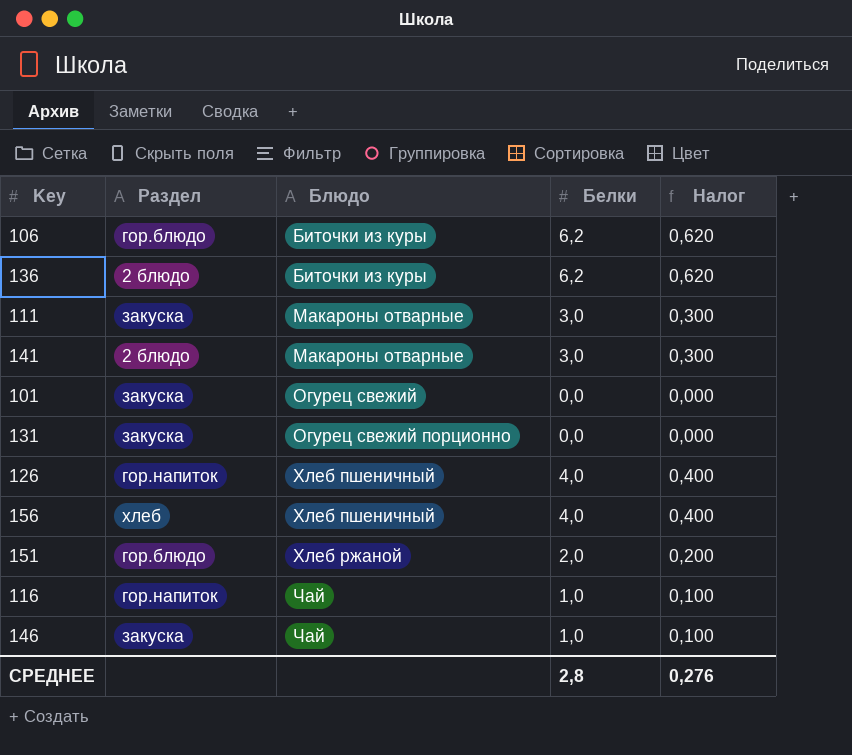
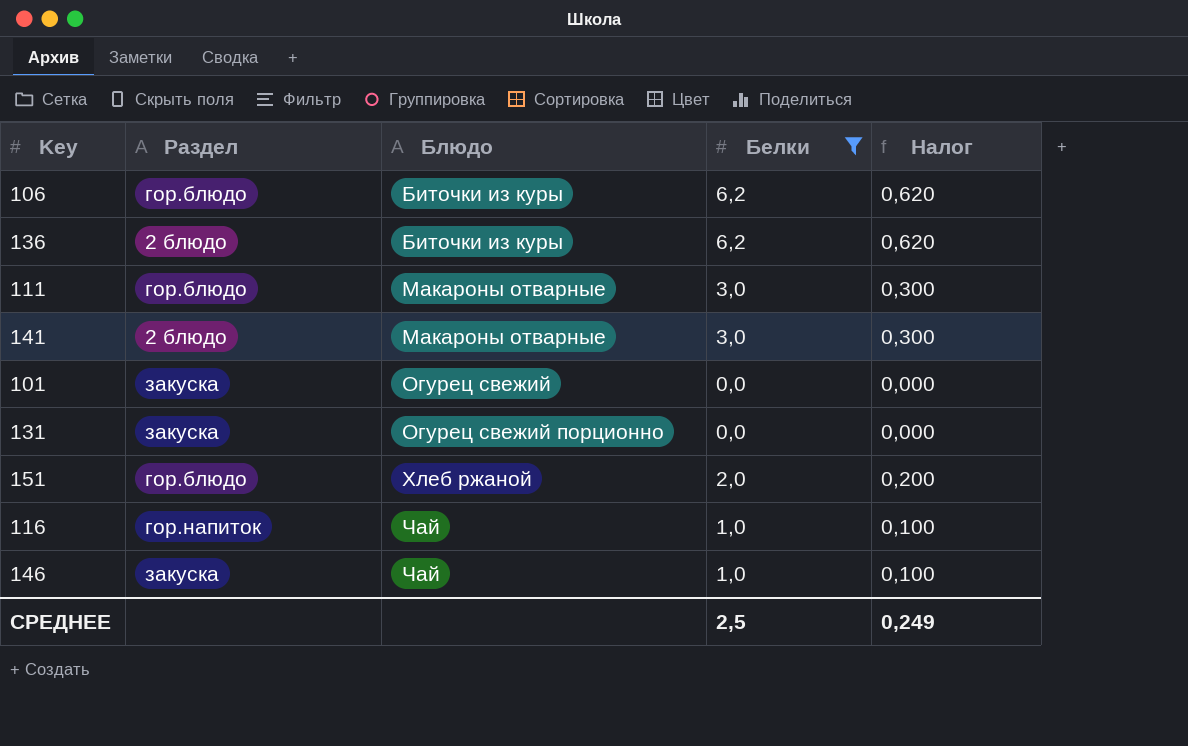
filter: none -> Белки != 4,0
111 | Раздел: закуска -> гор.блюдо
СРЕДНЕЕ | Белки: 2,8 -> 2,5
СРЕДНЕЕ | Налог: 0,276 -> 0,249

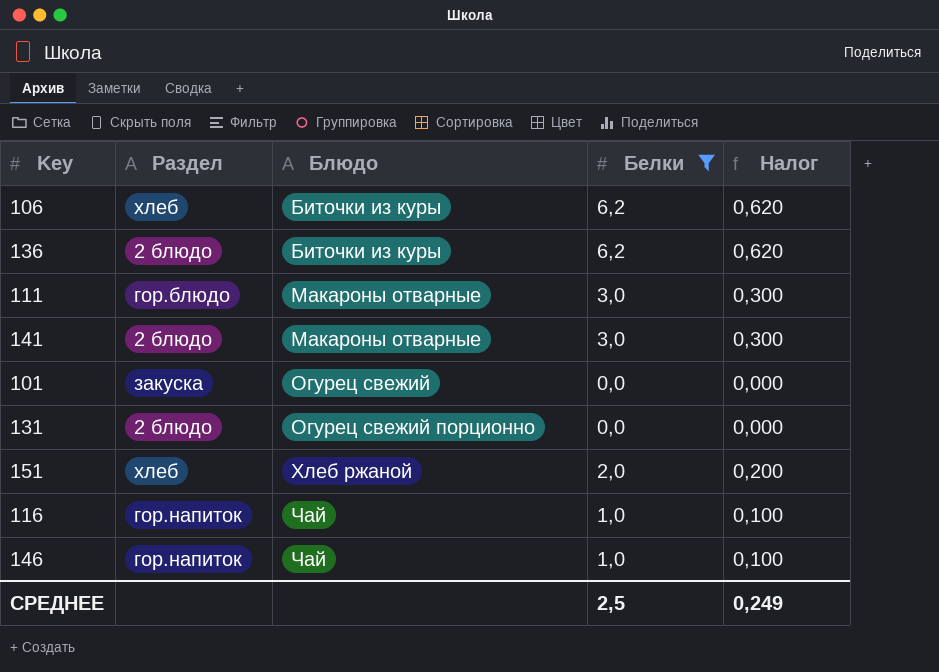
106 | Раздел: гор.блюдо -> хлеб
131 | Раздел: закуска -> 2 блюдо
151 | Раздел: гор.блюдо -> хлеб
146 | Раздел: закуска -> гор.напиток

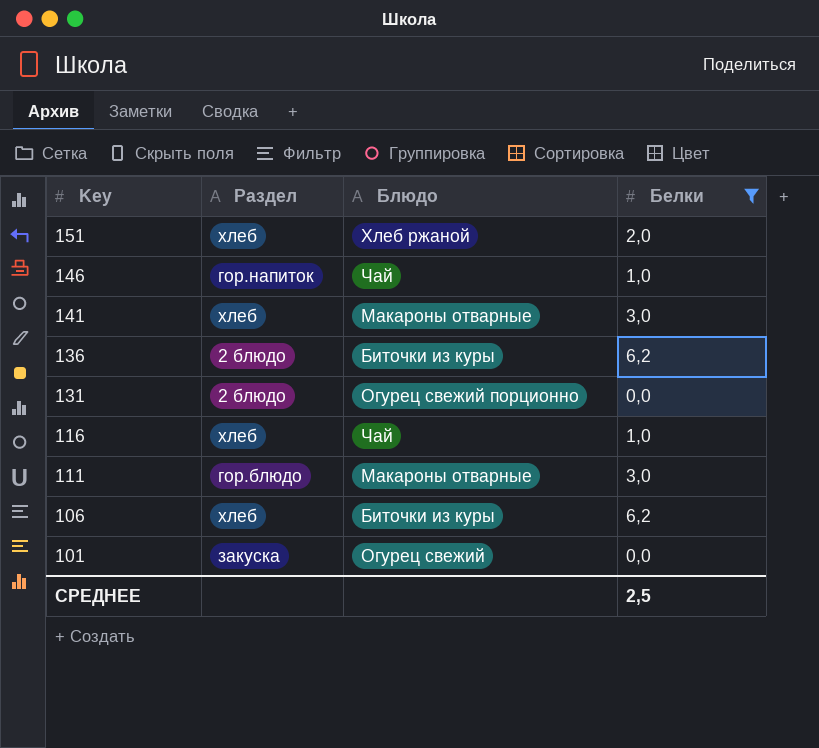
row order: Блюдо ascending -> Key descending
column Налог | formula: [Белки] * 0,1 -> none
141 | Раздел: 2 блюдо -> хлеб
116 | Раздел: гор.напиток -> хлеб

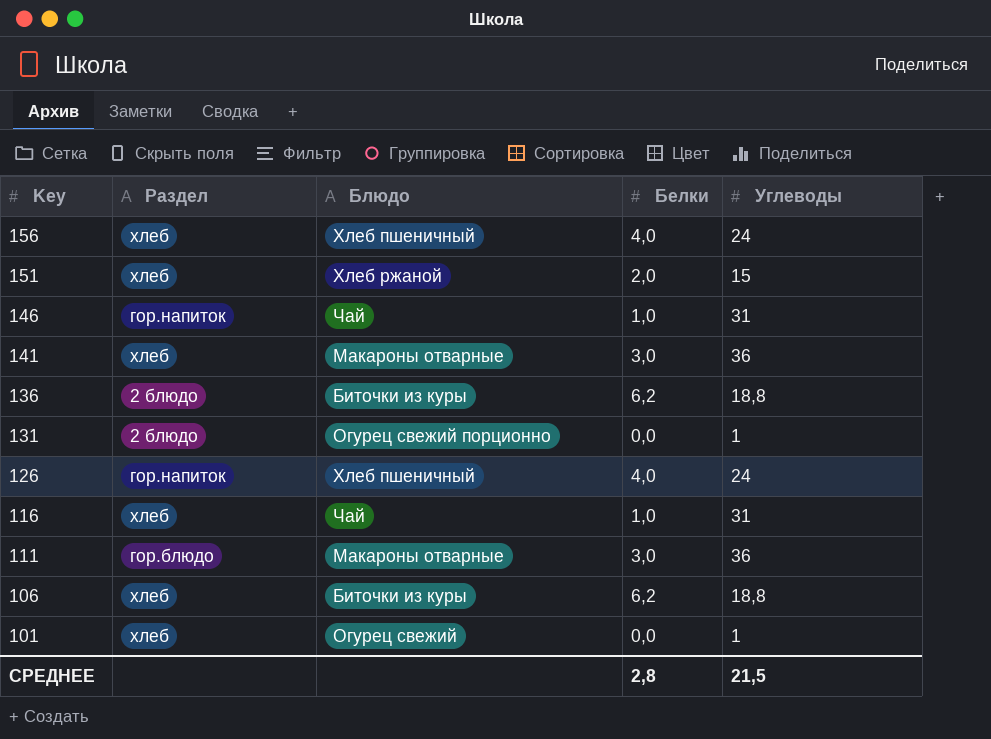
filter: Белки != 4,0 -> none
column Углеводы | position: none -> 5
101 | Раздел: закуска -> хлеб
СРЕДНЕЕ | Белки: 2,5 -> 2,8

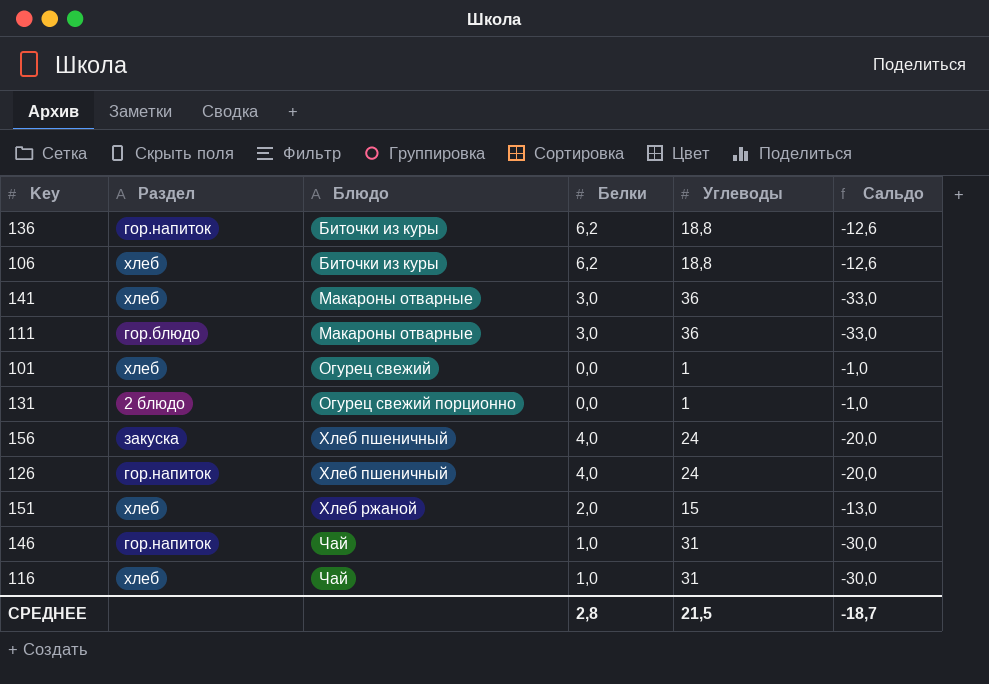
row order: Key descending -> Блюдо ascending
column Сальдо | formula: none -> [Белки] - [Углеводы]
136 | Раздел: 2 блюдо -> гор.напиток
156 | Раздел: хлеб -> закуска

